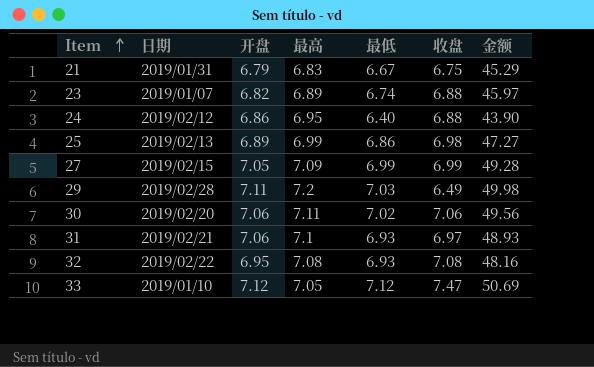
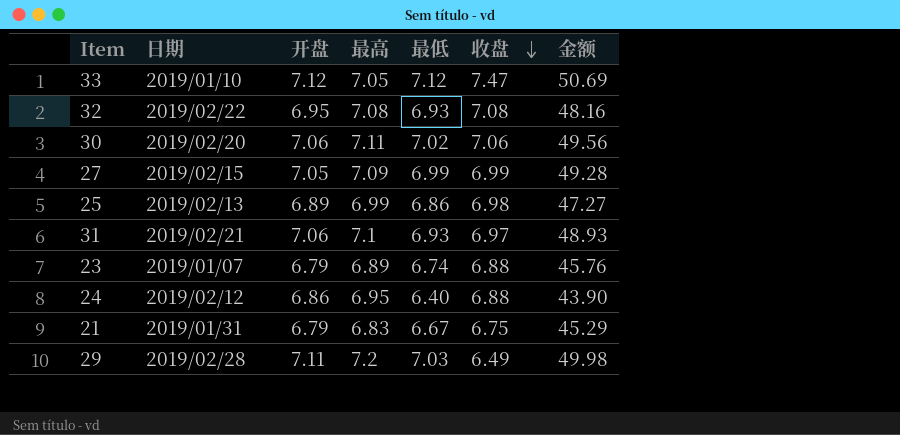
row order: Item ascending -> 收盘 descending
23 | 开盘: 6.82 -> 6.79
23 | 金额: 45.97 -> 45.76

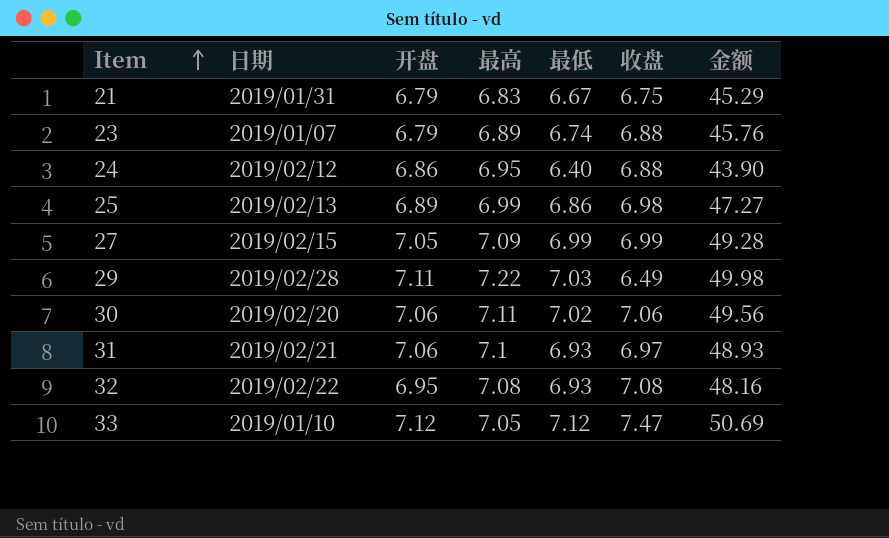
row order: 收盘 descending -> Item ascending
29 | 最高: 7.2 -> 7.22

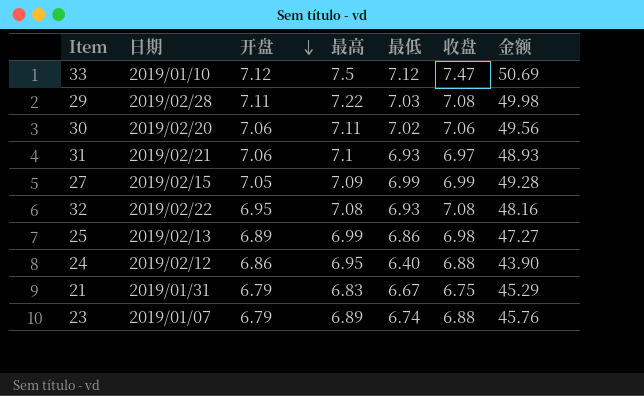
row order: Item ascending -> 开盘 descending
33 | 最高: 7.05 -> 7.5
29 | 收盘: 6.49 -> 7.08

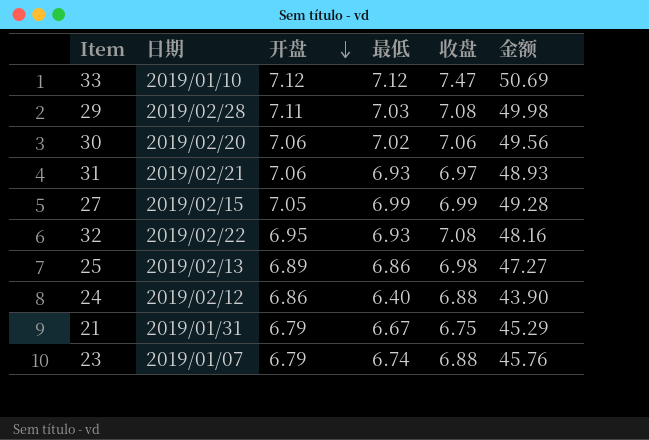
column 最高 | position: 4 -> none

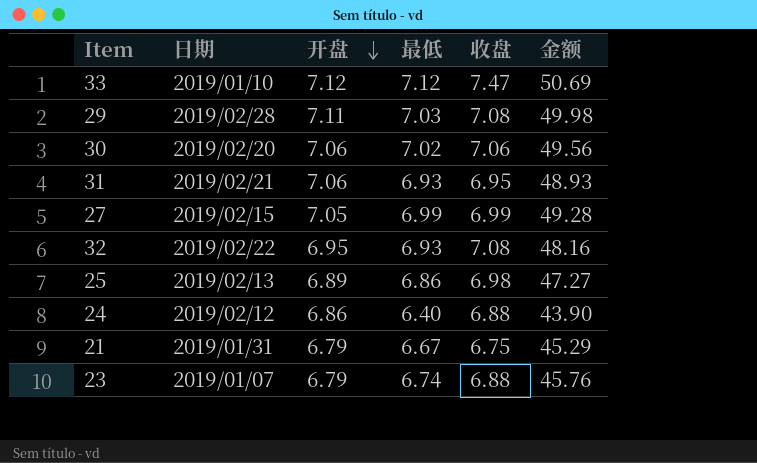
31 | 收盘: 6.97 -> 6.95

